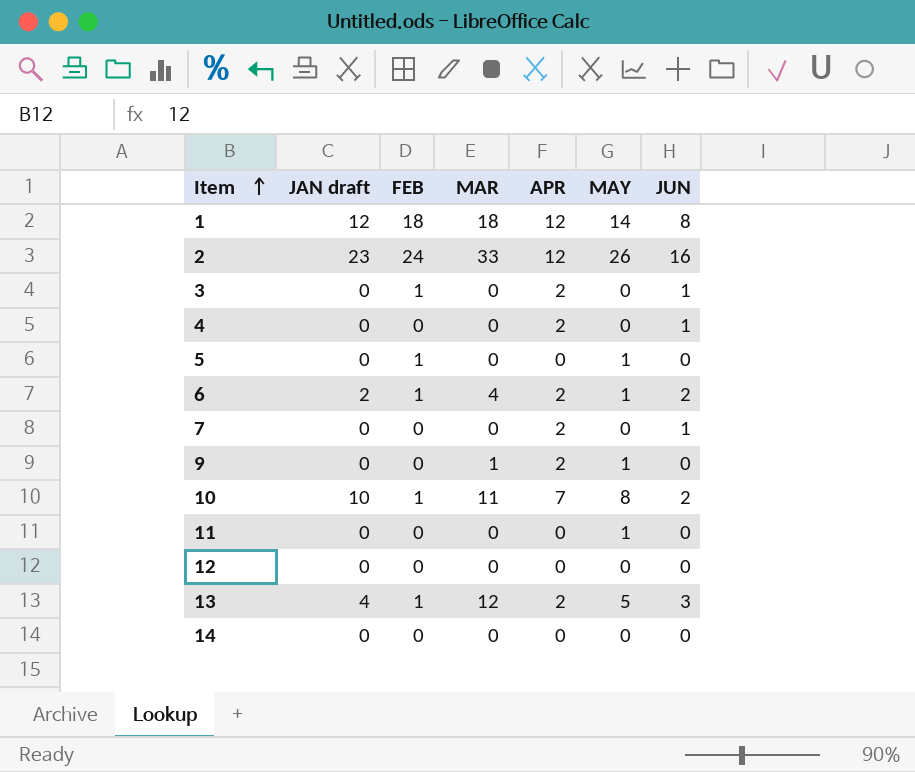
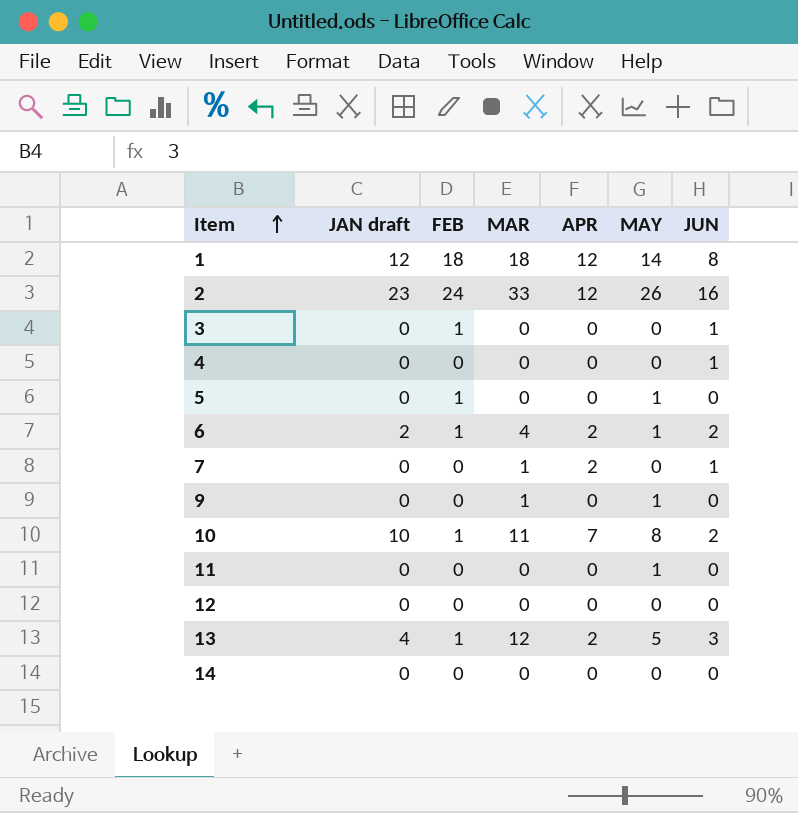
3 | APR: 2 -> 0
4 | APR: 2 -> 0
7 | MAR: 0 -> 1
9 | APR: 2 -> 0

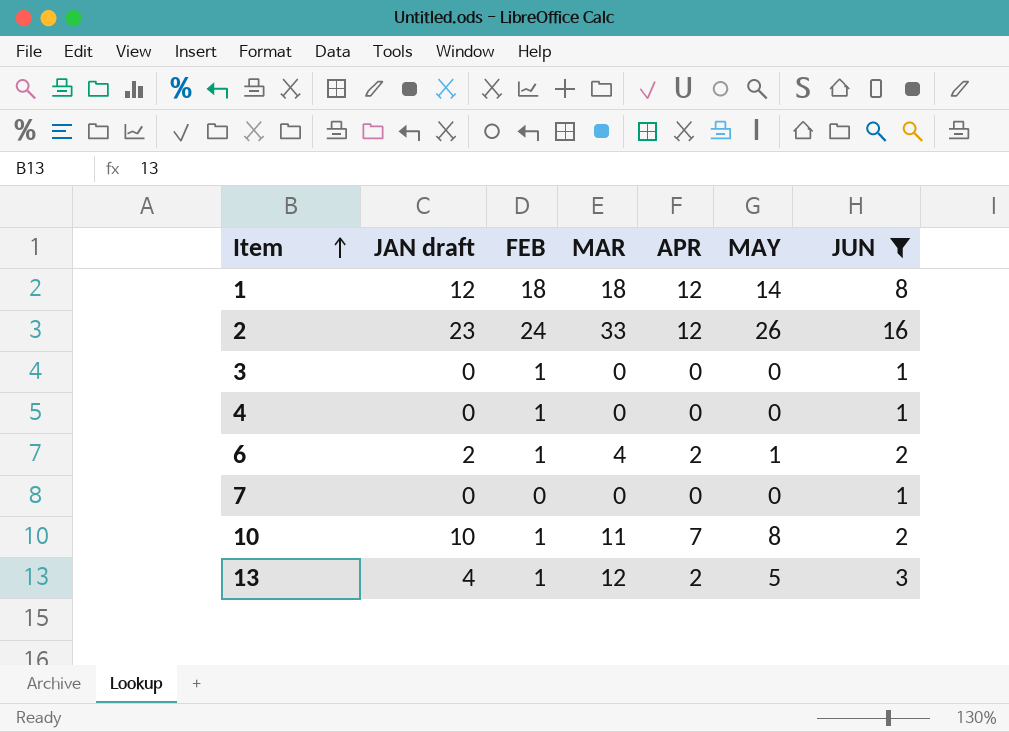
filter: none -> JUN != 0
4 | FEB: 0 -> 1
7 | MAR: 1 -> 0
7 | APR: 2 -> 0

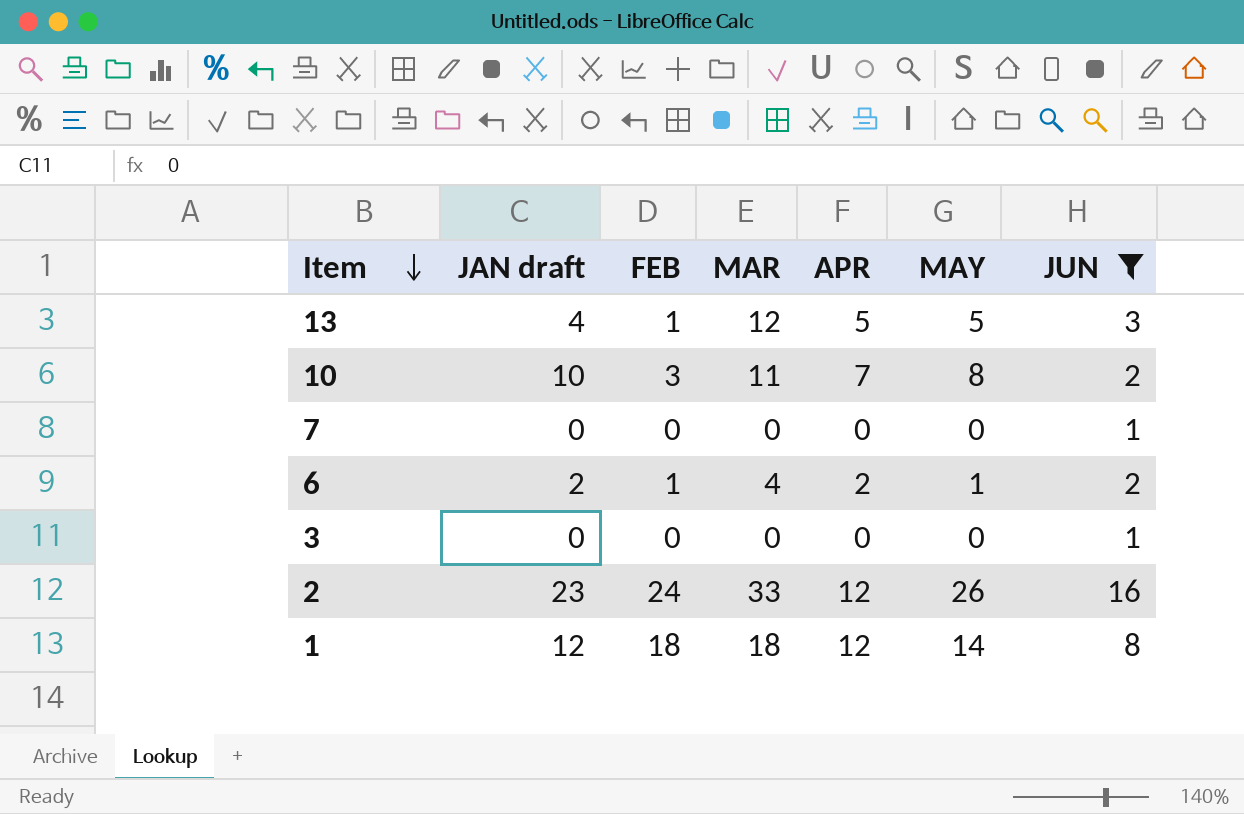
row order: Item ascending -> Item descending
row 4: 0 | 1 | 0 | 0 | 0 | 1 -> none
13 | APR: 2 -> 5
10 | FEB: 1 -> 3
3 | FEB: 1 -> 0

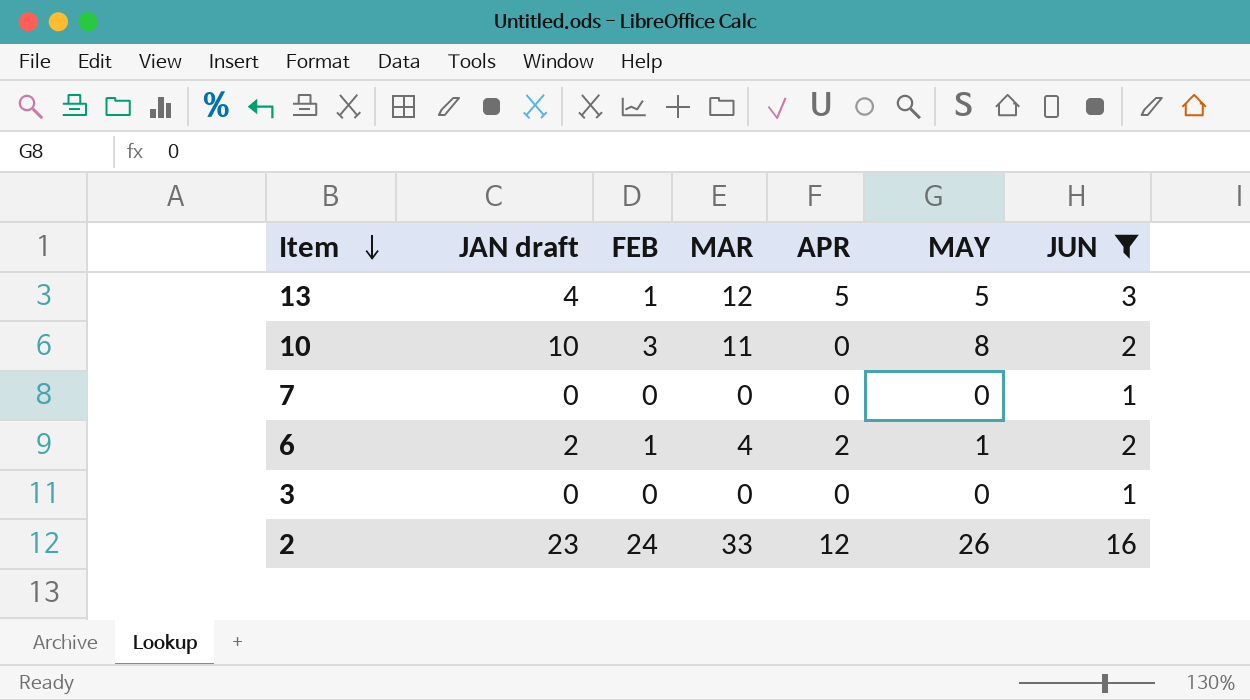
row 1: 12 | 18 | 18 | 12 | 14 | 8 -> none
10 | APR: 7 -> 0

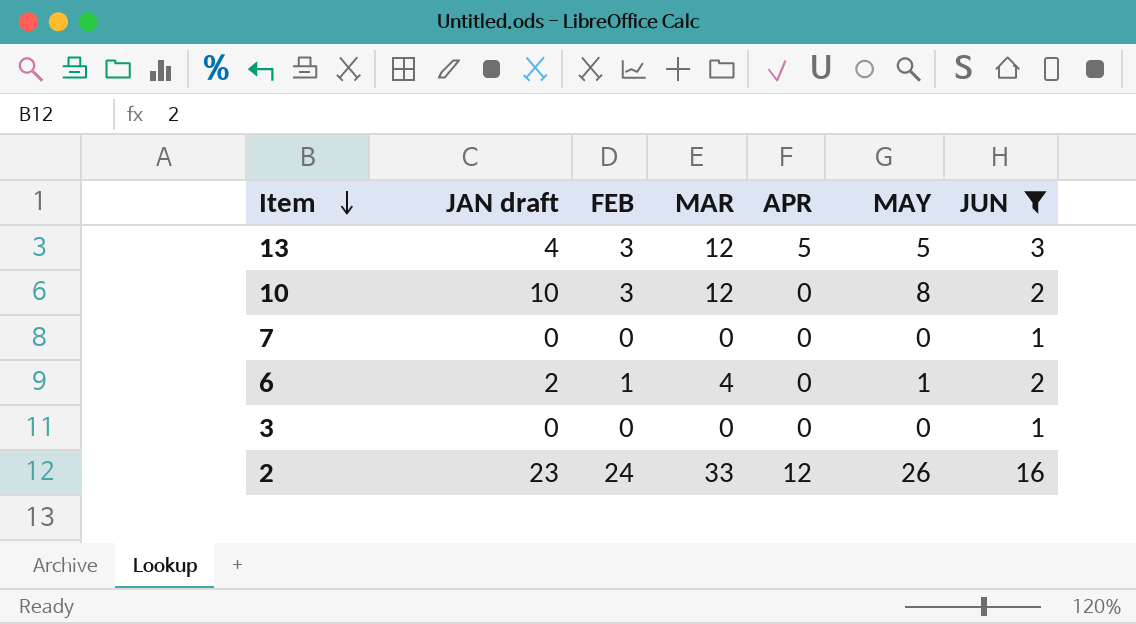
13 | FEB: 1 -> 3
10 | MAR: 11 -> 12
6 | APR: 2 -> 0

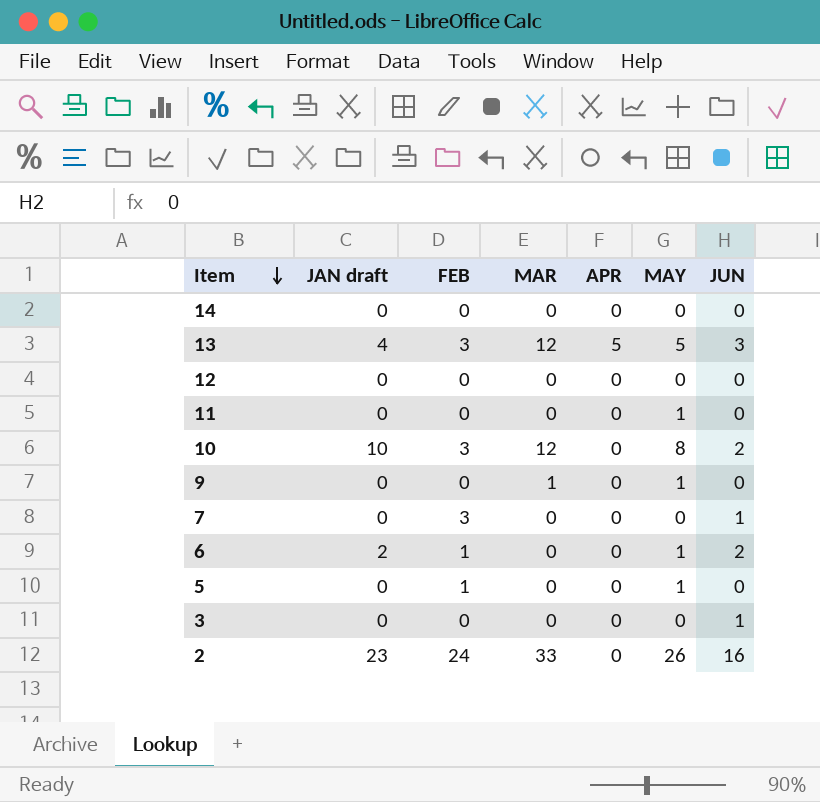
filter: JUN != 0 -> none
7 | FEB: 0 -> 3
6 | MAR: 4 -> 0
2 | APR: 12 -> 0

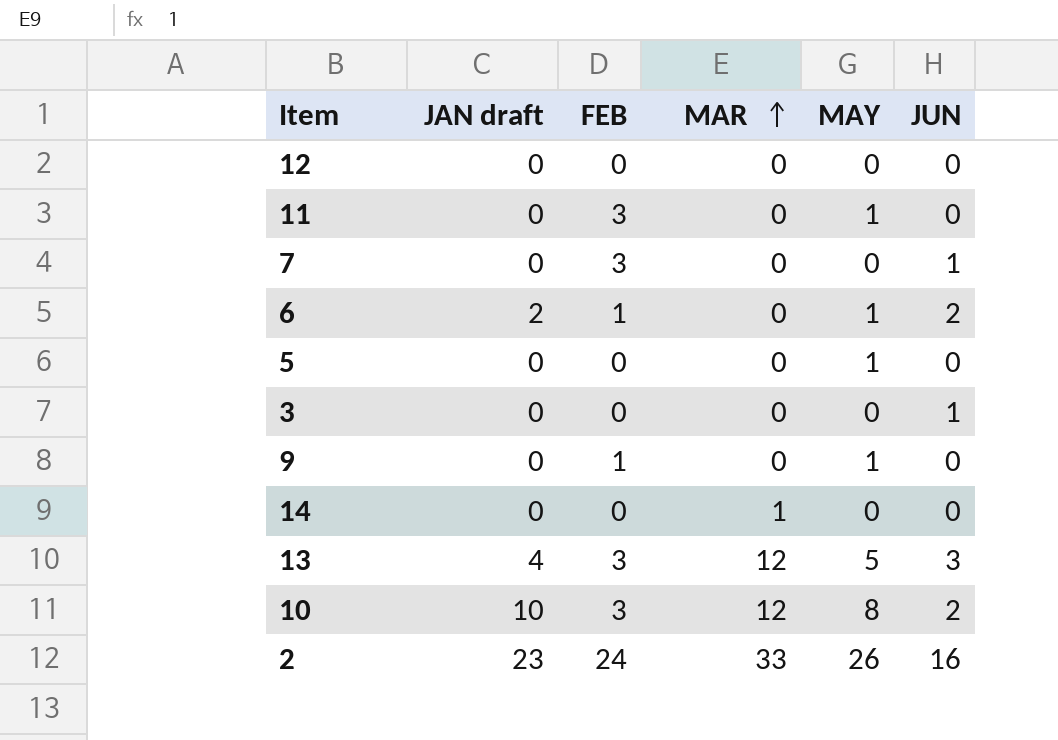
row order: Item descending -> MAR ascending
column APR | position: 5 -> none
11 | FEB: 0 -> 3
5 | FEB: 1 -> 0
9 | FEB: 0 -> 1
9 | MAR: 1 -> 0
14 | MAR: 0 -> 1

